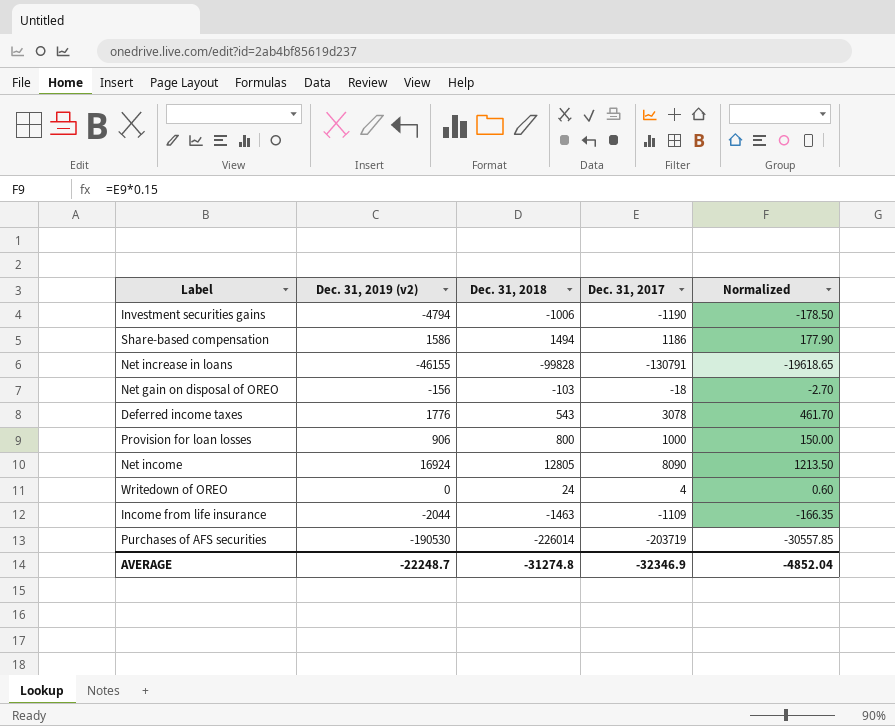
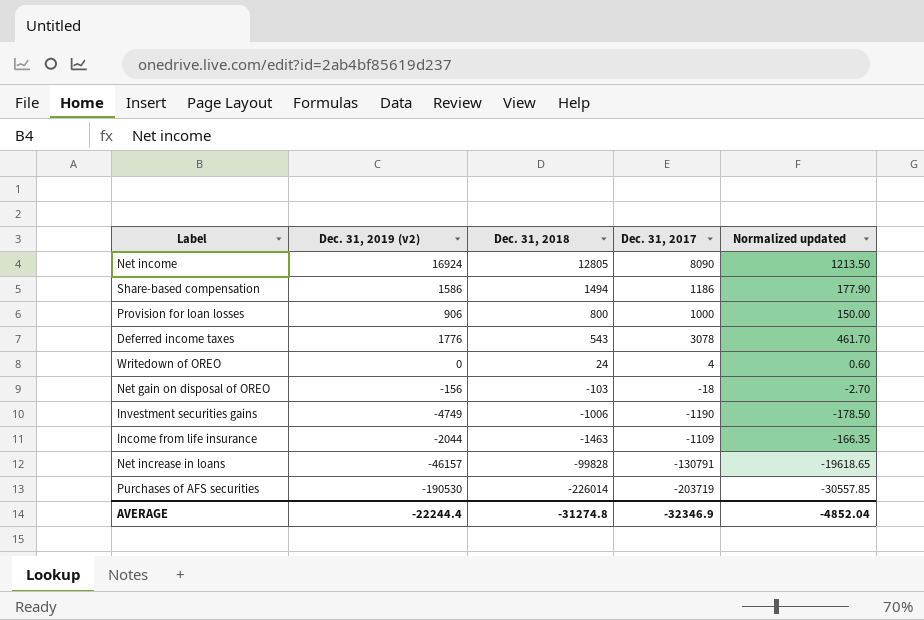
row order: none -> Dec. 31, 2018 descending
column name: Normalized -> Normalized updated
Investment securities gains | Dec. 31, 2019 (v2): -4794 -> -4749
Net increase in loans | Dec. 31, 2019 (v2): -46155 -> -46157
AVERAGE | Dec. 31, 2019 (v2): -22248.7 -> -22244.4

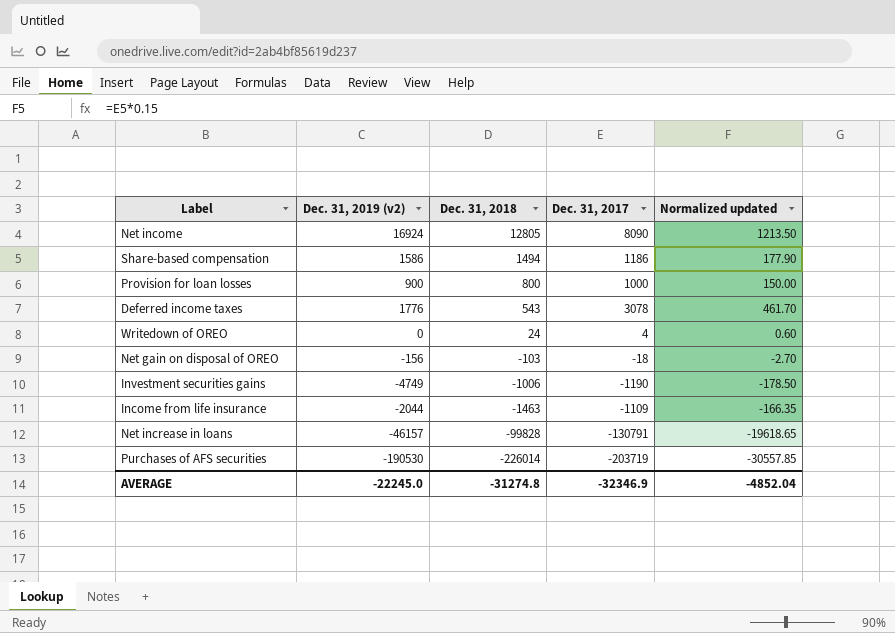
Provision for loan losses | Dec. 31, 2019 (v2): 906 -> 900
AVERAGE | Dec. 31, 2019 (v2): -22244.4 -> -22245.0

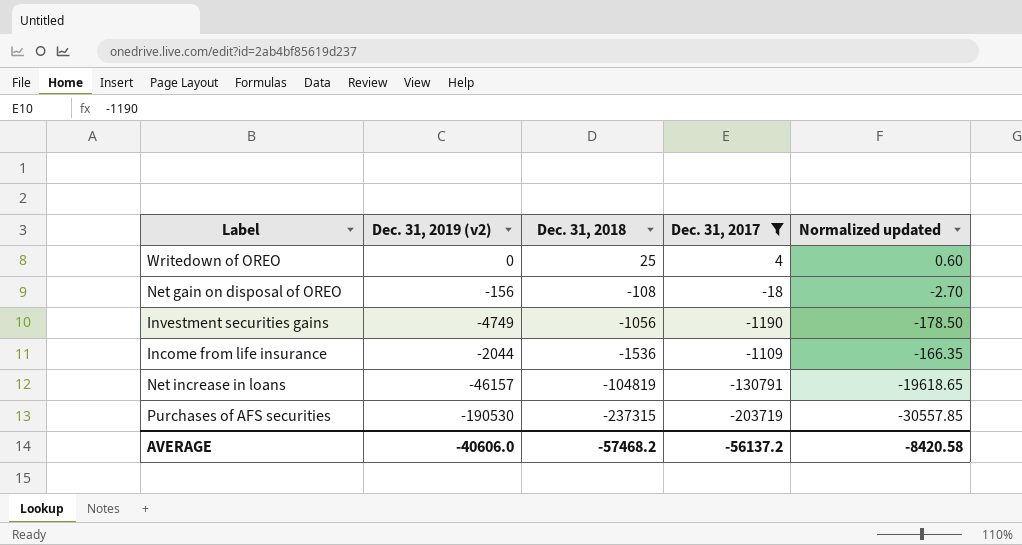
filter: none -> Dec. 31, 2017 <= 4
Writedown of OREO | Dec. 31, 2018: 24 -> 25
Net gain on disposal of OREO | Dec. 31, 2018: -103 -> -108
Investment securities gains | Dec. 31, 2018: -1006 -> -1056
Income from life insurance | Dec. 31, 2018: -1463 -> -1536
Net increase in loans | Dec. 31, 2018: -99828 -> -104819
Purchases of AFS securities | Dec. 31, 2018: -226014 -> -237315
AVERAGE | Dec. 31, 2019 (v2): -22245.0 -> -40606.0
AVERAGE | Dec. 31, 2018: -31274.8 -> -57468.2
AVERAGE | Dec. 31, 2017: -32346.9 -> -56137.2
AVERAGE | Normalized updated: -4852.04 -> -8420.58

